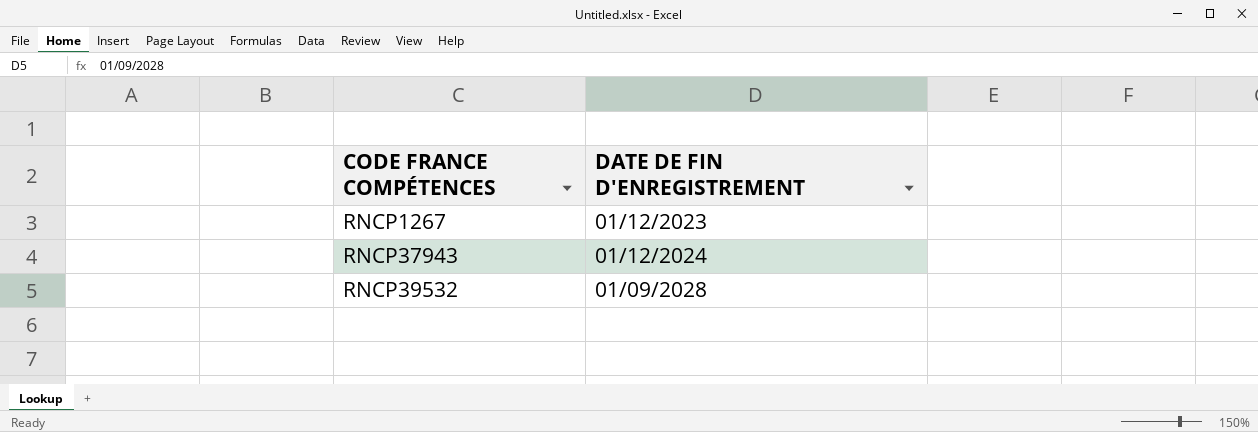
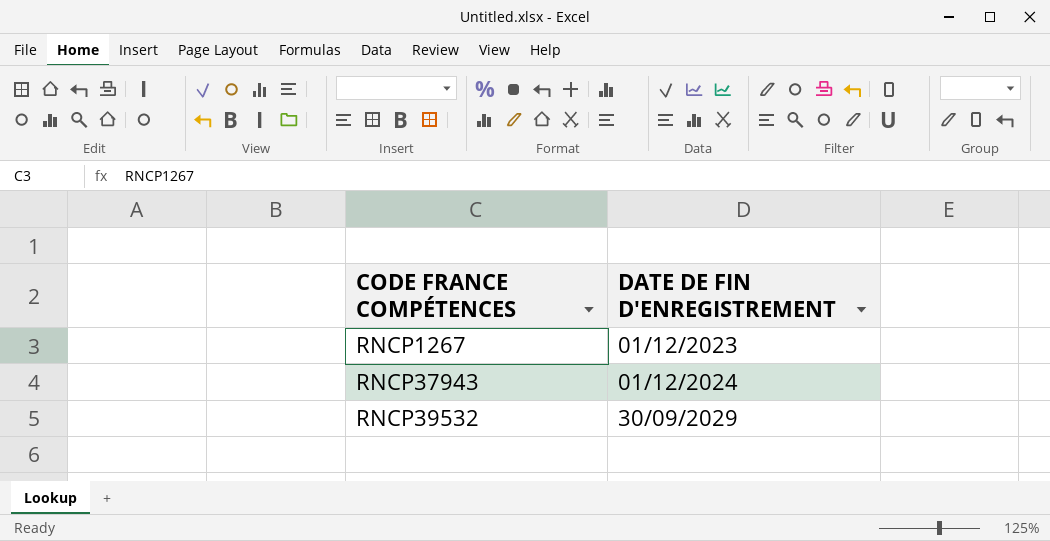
RNCP39532 | DATE DE FIN D'ENREGISTREMENT: 01/09/2028 -> 30/09/2029

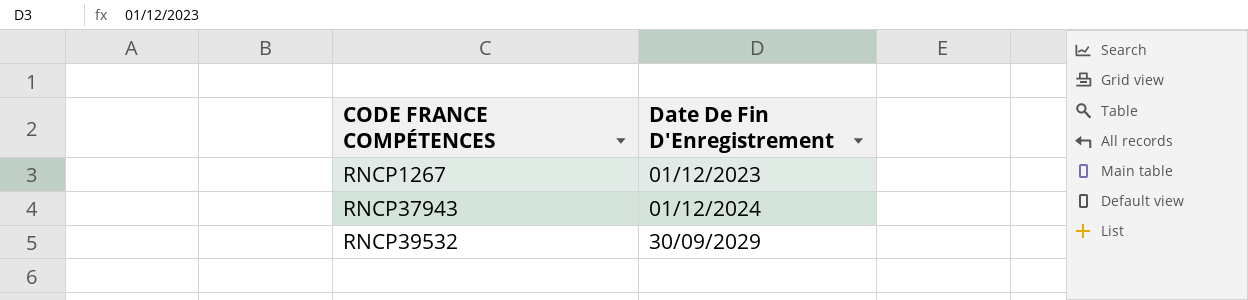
column name: DATE DE FIN D'ENREGISTREMENT -> Date De Fin D'Enregistrement

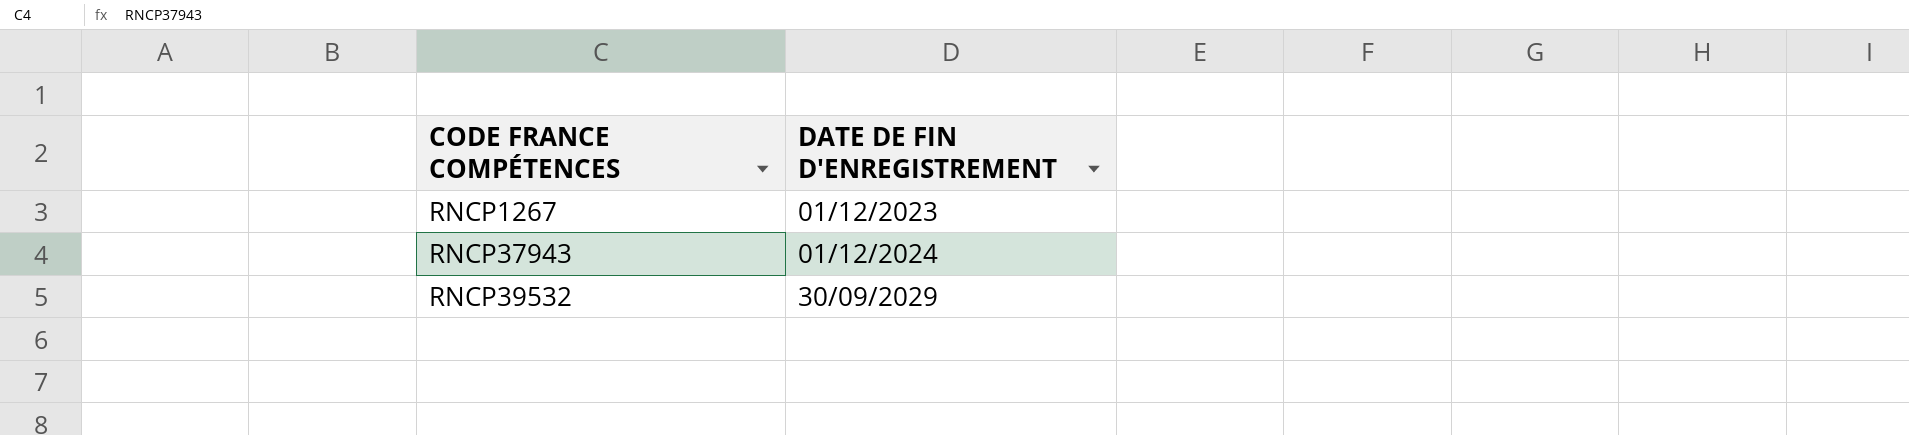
column name: Date De Fin D'Enregistrement -> DATE DE FIN D'ENREGISTREMENT

